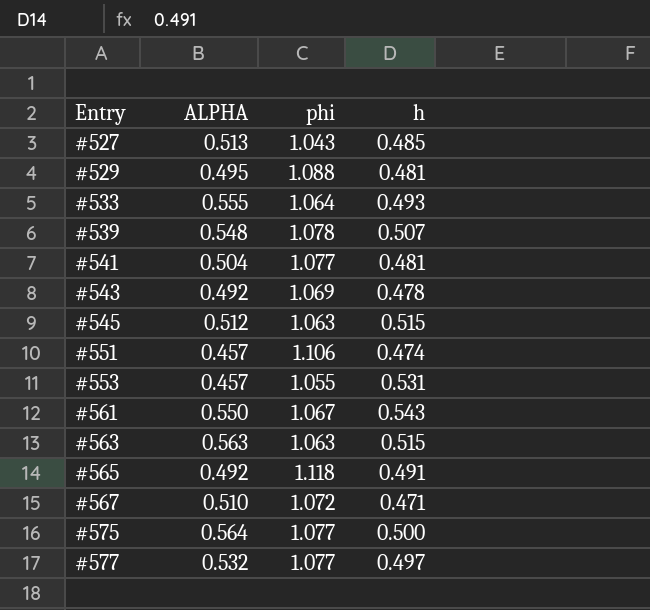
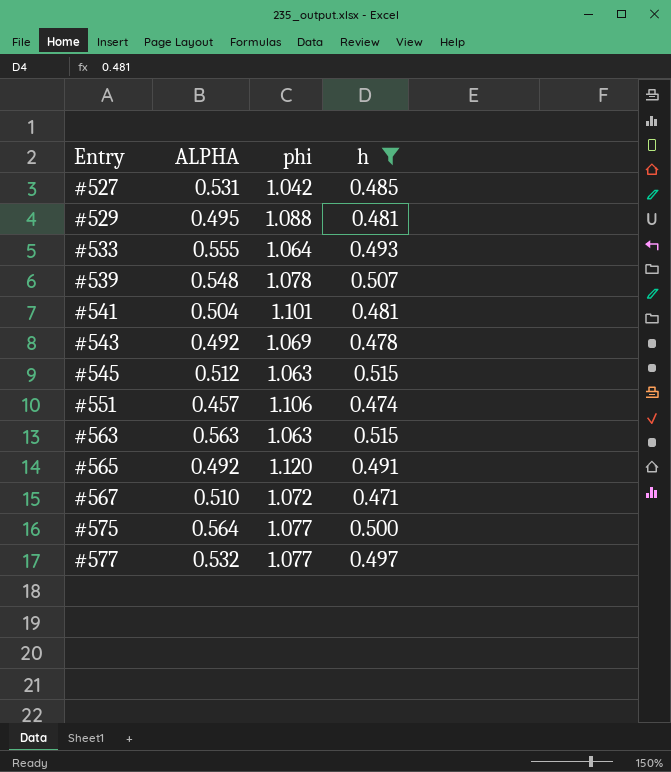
filter: none -> h <= 0.515
#527 | ALPHA: 0.513 -> 0.531
#527 | phi: 1.043 -> 1.042
#541 | phi: 1.077 -> 1.101
#565 | phi: 1.118 -> 1.120

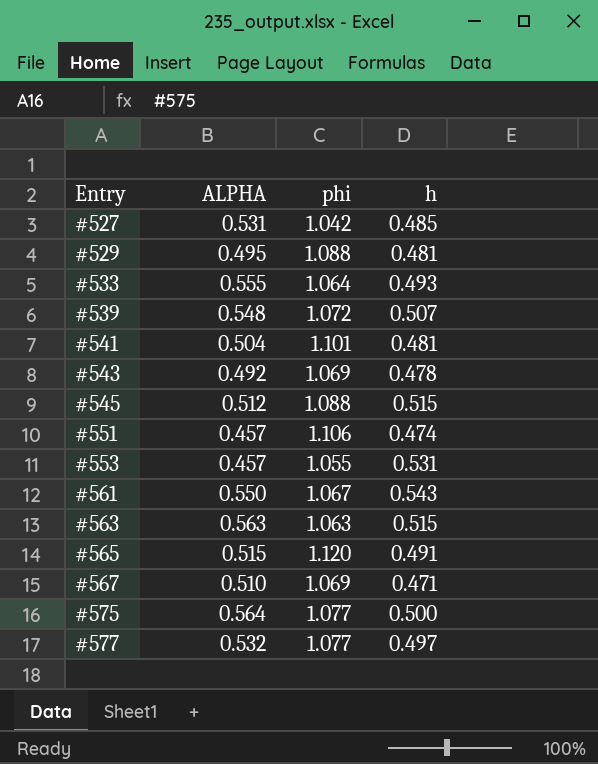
filter: h <= 0.515 -> none
#539 | phi: 1.078 -> 1.072
#545 | phi: 1.063 -> 1.088
#565 | ALPHA: 0.492 -> 0.515
#567 | phi: 1.072 -> 1.069

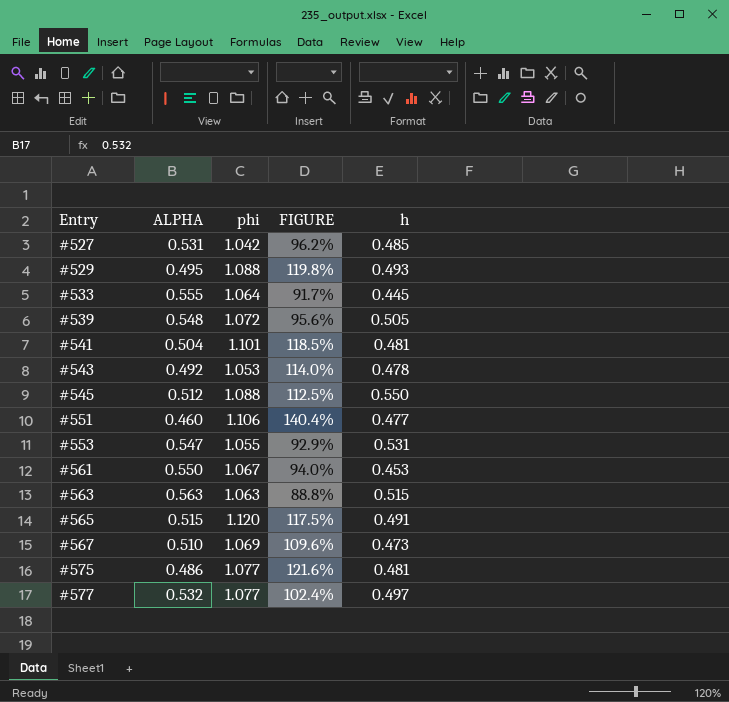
column FIGURE | formula: none -> ([phi] - [ALPHA]) / [ALPHA]
#529 | h: 0.481 -> 0.493
#533 | h: 0.493 -> 0.445
#539 | h: 0.507 -> 0.505
#543 | phi: 1.069 -> 1.053
#545 | h: 0.515 -> 0.550
#551 | ALPHA: 0.457 -> 0.460
#551 | h: 0.474 -> 0.477
#553 | ALPHA: 0.457 -> 0.547
#561 | h: 0.543 -> 0.453
#567 | h: 0.471 -> 0.473
#575 | ALPHA: 0.564 -> 0.486
#575 | h: 0.500 -> 0.481

